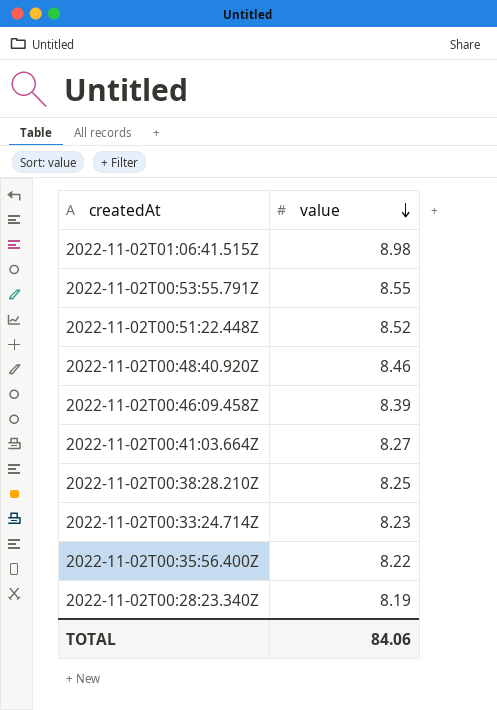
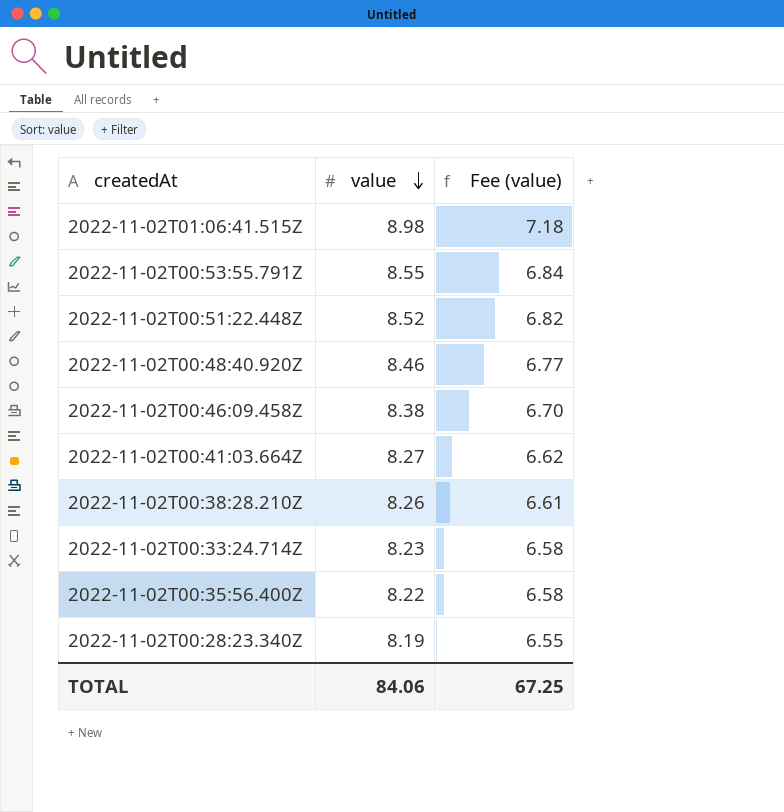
column Fee (value) | formula: none -> [value] * 0.8
2022-11-02T00:46:09.458Z | value: 8.39 -> 8.38
2022-11-02T00:38:28.210Z | value: 8.25 -> 8.26

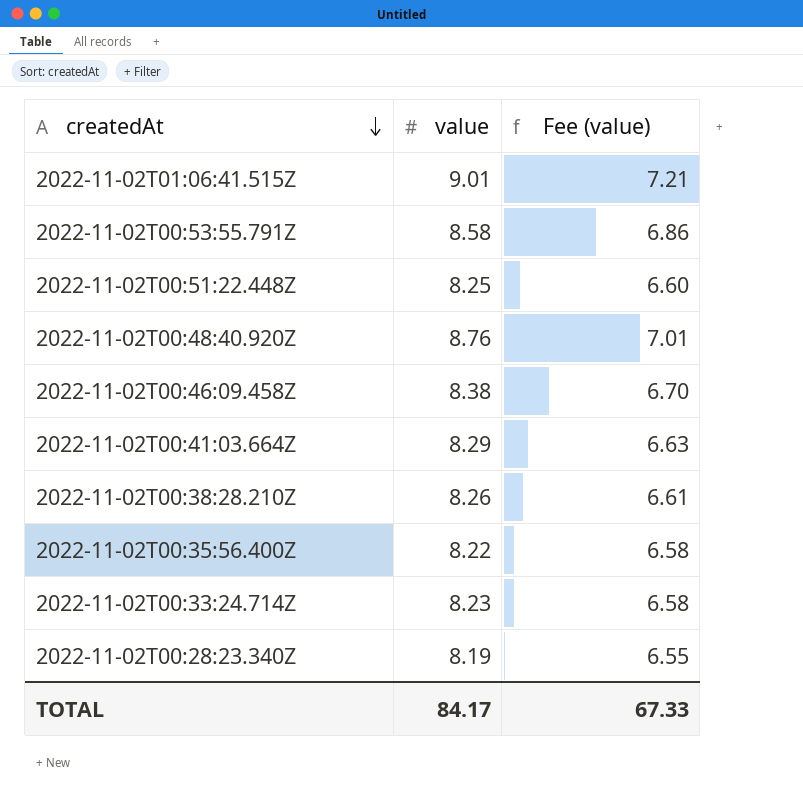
row order: value descending -> createdAt descending
2022-11-02T01:06:41.515Z | value: 8.98 -> 9.01
2022-11-02T01:06:41.515Z | Fee (value): 7.18 -> 7.21
2022-11-02T00:53:55.791Z | value: 8.55 -> 8.58
2022-11-02T00:53:55.791Z | Fee (value): 6.84 -> 6.86
2022-11-02T00:51:22.448Z | value: 8.52 -> 8.25
2022-11-02T00:51:22.448Z | Fee (value): 6.82 -> 6.60
2022-11-02T00:48:40.920Z | value: 8.46 -> 8.76
2022-11-02T00:48:40.920Z | Fee (value): 6.77 -> 7.01
2022-11-02T00:41:03.664Z | value: 8.27 -> 8.29
2022-11-02T00:41:03.664Z | Fee (value): 6.62 -> 6.63
TOTAL | value: 84.06 -> 84.17
TOTAL | Fee (value): 67.25 -> 67.33

